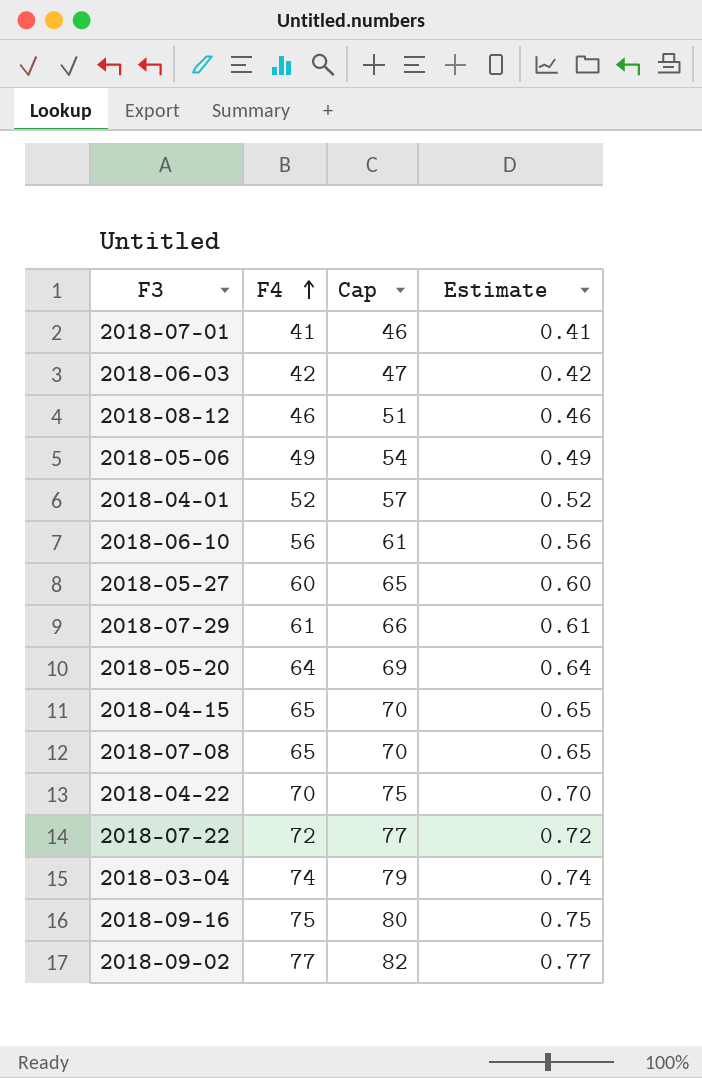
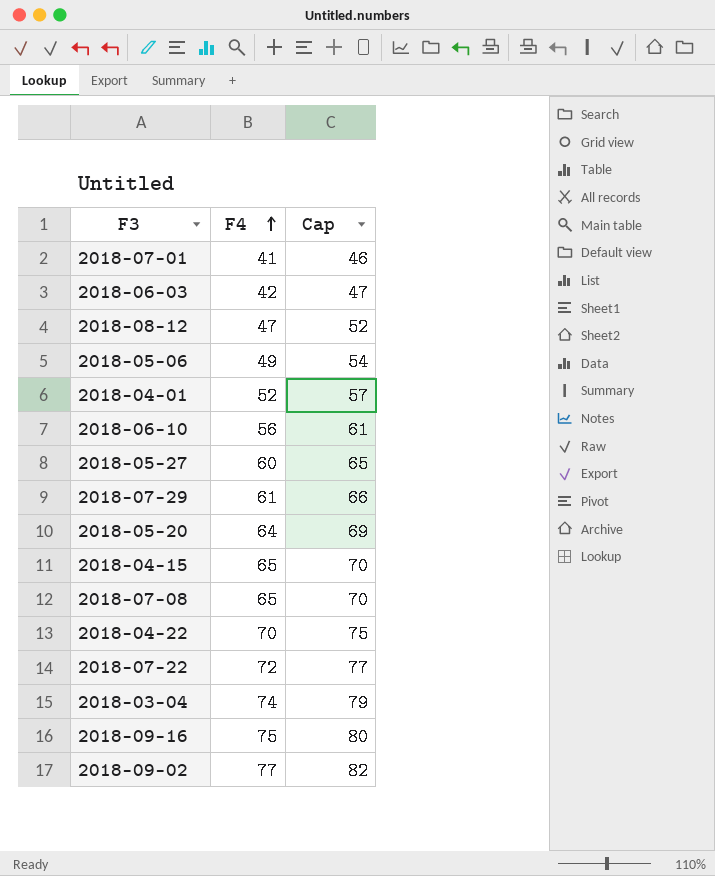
column Estimate | formula: [F4] * 0.01 -> none
2018-08-12 | F4: 46 -> 47
2018-08-12 | Cap: 51 -> 52

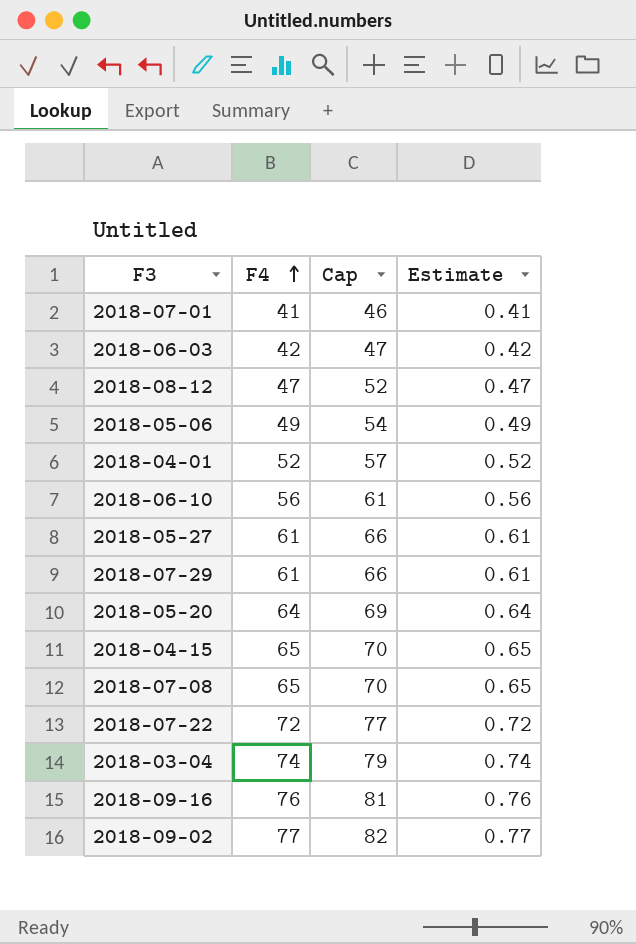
column Estimate | formula: none -> [F4] * 0.01
row 2018-04-22: 70 | 75 -> none
2018-05-27 | F4: 60 -> 61
2018-05-27 | Cap: 65 -> 66
2018-09-16 | F4: 75 -> 76
2018-09-16 | Cap: 80 -> 81

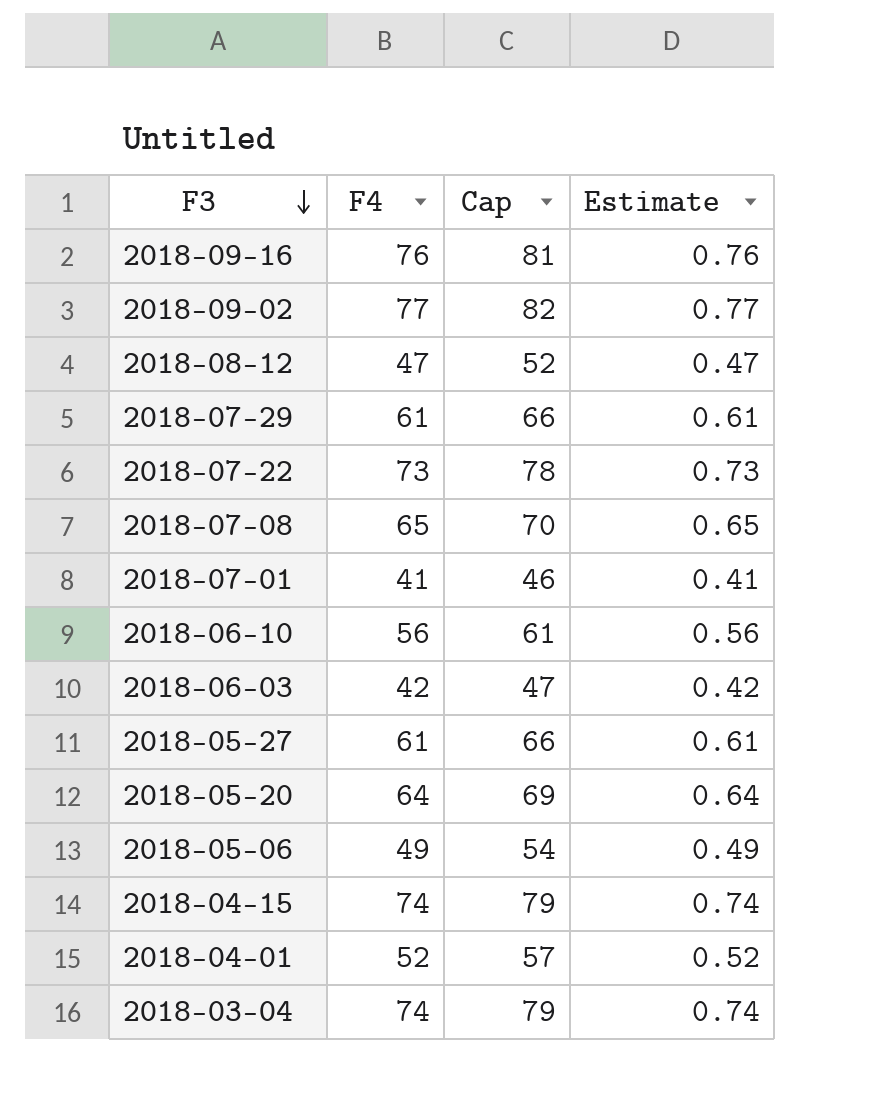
row order: F4 ascending -> F3 descending
2018-07-22 | F4: 72 -> 73
2018-07-22 | Cap: 77 -> 78
2018-07-22 | Estimate: 0.72 -> 0.73
2018-04-15 | F4: 65 -> 74
2018-04-15 | Cap: 70 -> 79
2018-04-15 | Estimate: 0.65 -> 0.74

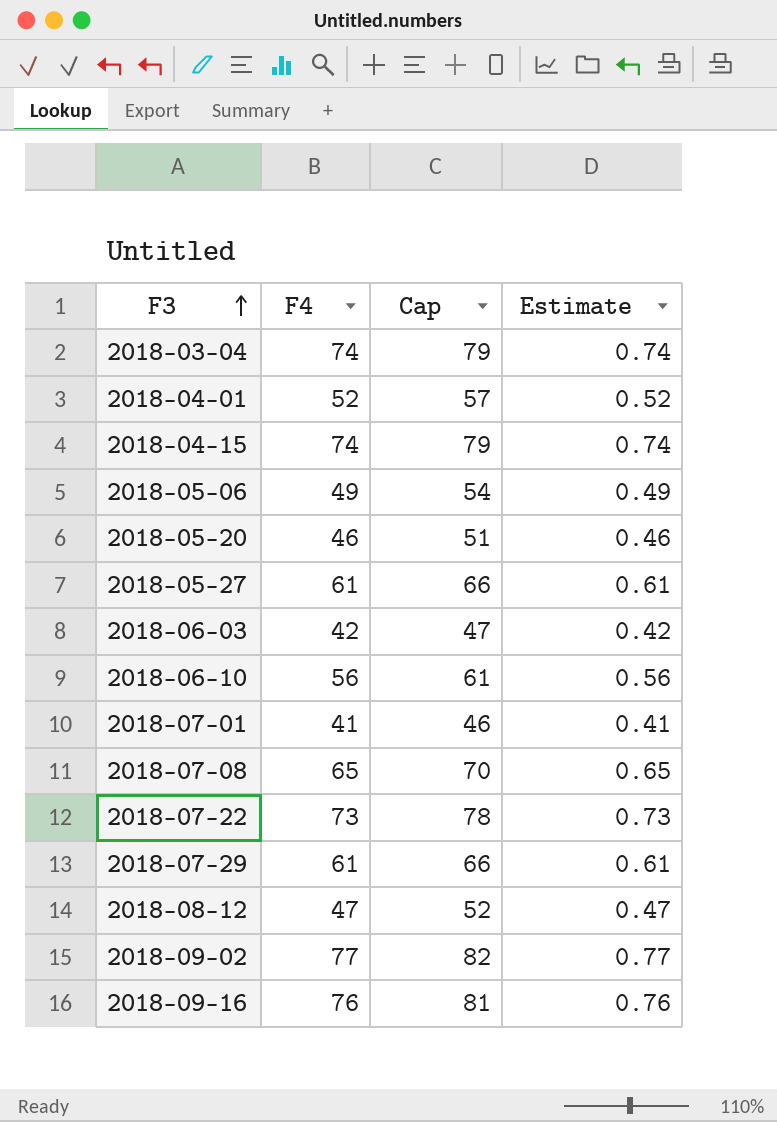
row order: F3 descending -> F3 ascending
2018-05-20 | F4: 64 -> 46
2018-05-20 | Cap: 69 -> 51
2018-05-20 | Estimate: 0.64 -> 0.46

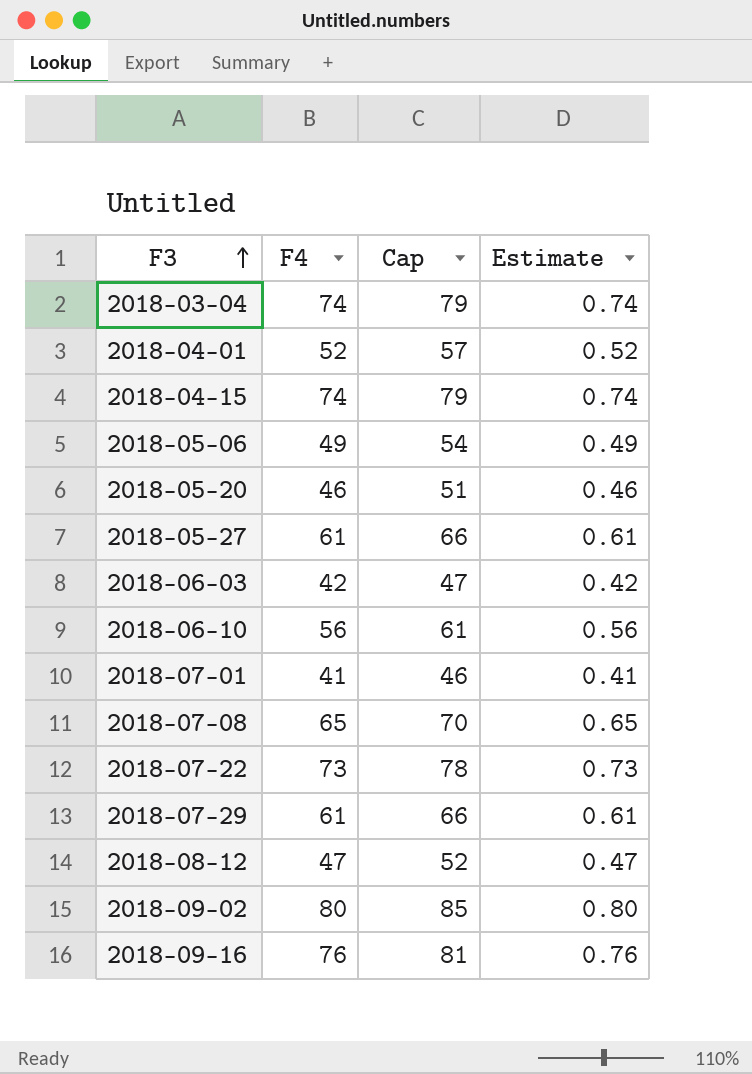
2018-09-02 | F4: 77 -> 80
2018-09-02 | Cap: 82 -> 85
2018-09-02 | Estimate: 0.77 -> 0.80

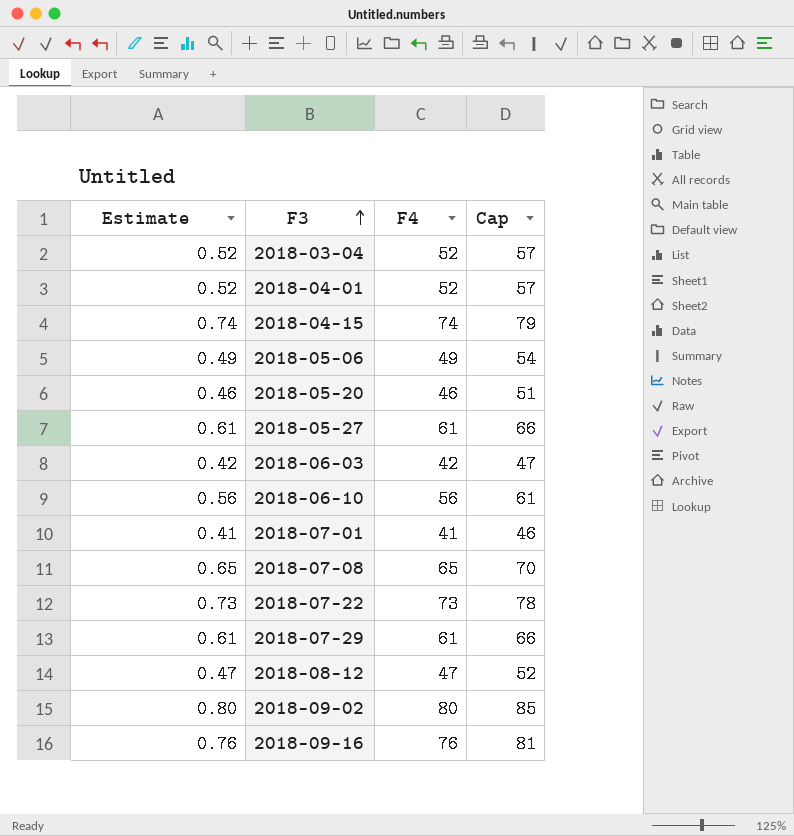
column Estimate | position: 4 -> 1
2018-03-04 | Estimate: 0.74 -> 0.52
2018-03-04 | F4: 74 -> 52
2018-03-04 | Cap: 79 -> 57

